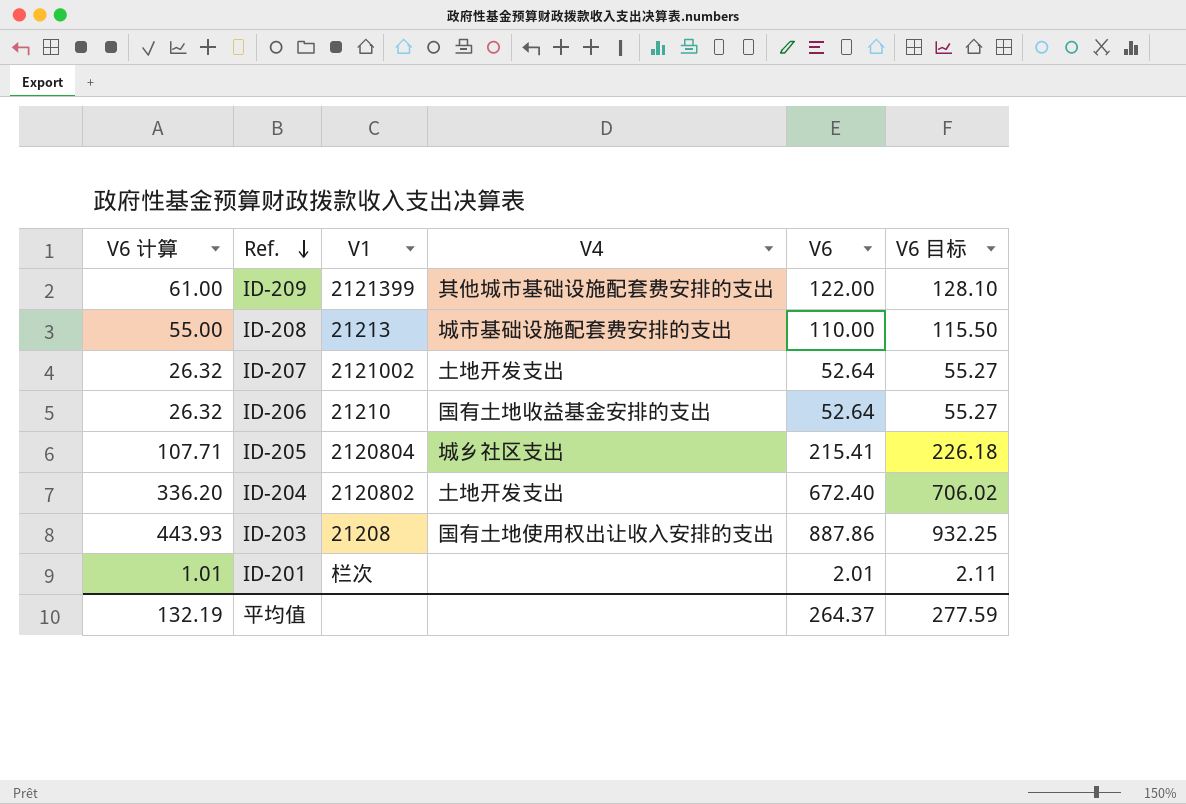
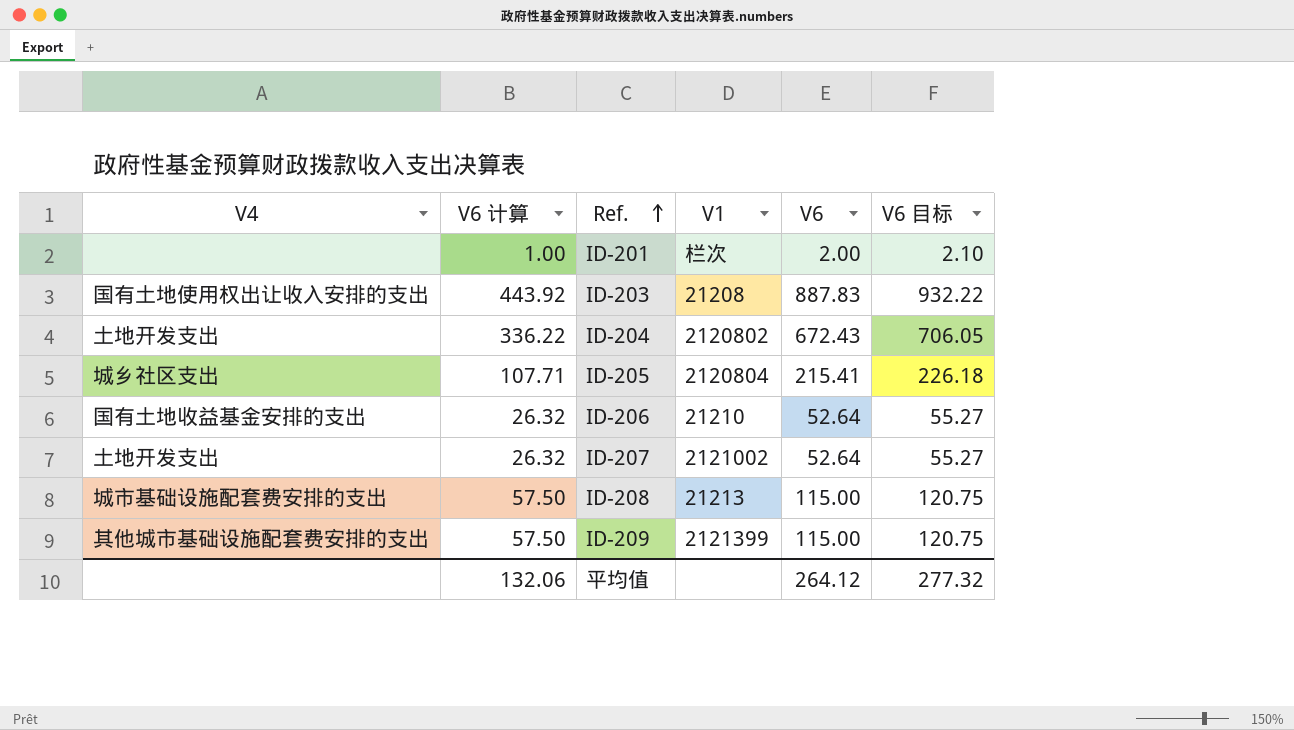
row order: Ref. descending -> Ref. ascending
column V4 | position: 4 -> 1
ID-201 | V6 计算: 1.01 -> 1.00
ID-201 | V6: 2.01 -> 2.00
ID-201 | V6 目标: 2.11 -> 2.10
ID-203 | V6 计算: 443.93 -> 443.92
ID-203 | V6: 887.86 -> 887.83
ID-203 | V6 目标: 932.25 -> 932.22
ID-204 | V6 计算: 336.20 -> 336.22
ID-204 | V6: 672.40 -> 672.43
ID-204 | V6 目标: 706.02 -> 706.05
ID-208 | V6 计算: 55.00 -> 57.50
ID-208 | V6: 110.00 -> 115.00
ID-208 | V6 目标: 115.50 -> 120.75
ID-209 | V6 计算: 61.00 -> 57.50
ID-209 | V6: 122.00 -> 115.00
ID-209 | V6 目标: 128.10 -> 120.75
平均值 | V6 计算: 132.19 -> 132.06
平均值 | V6: 264.37 -> 264.12
平均值 | V6 目标: 277.59 -> 277.32

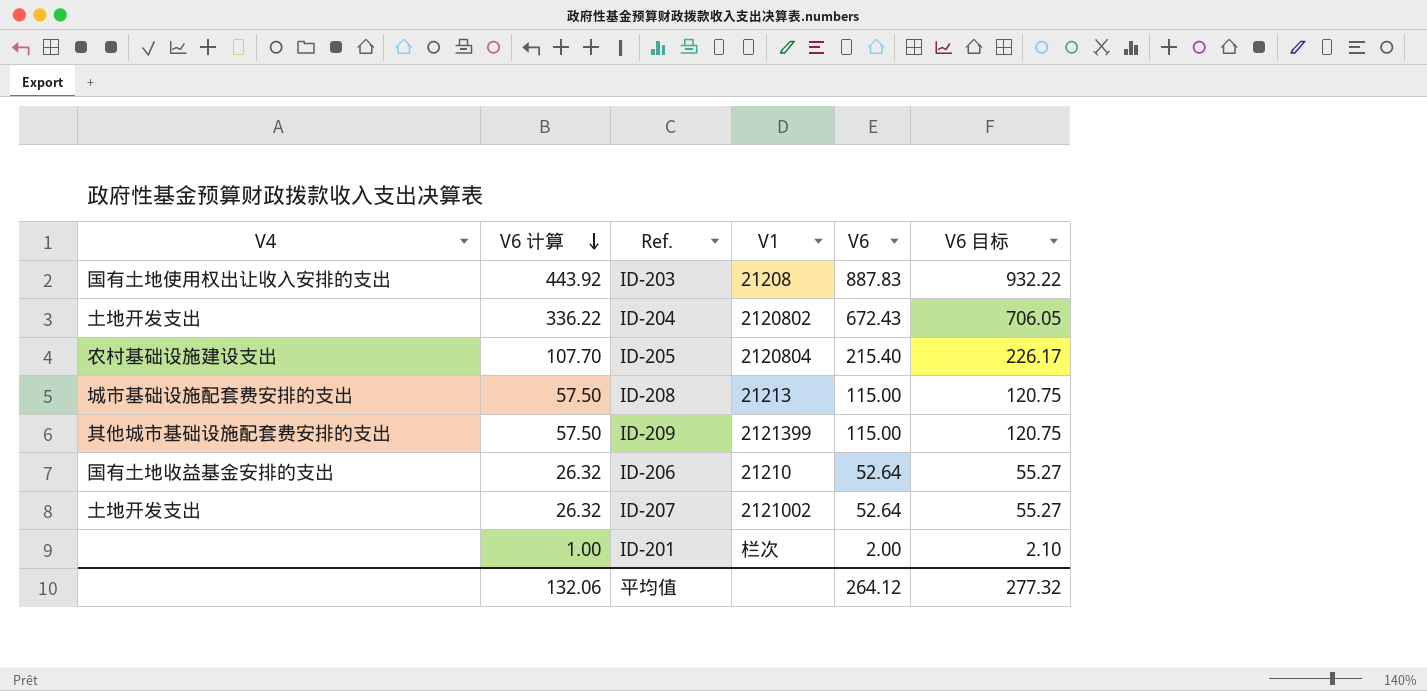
row order: Ref. ascending -> V6 计算 descending
ID-205 | V4: 城乡社区支出 -> 农村基础设施建设支出
ID-205 | V6 计算: 107.71 -> 107.70
ID-205 | V6: 215.41 -> 215.40
ID-205 | V6 目标: 226.18 -> 226.17

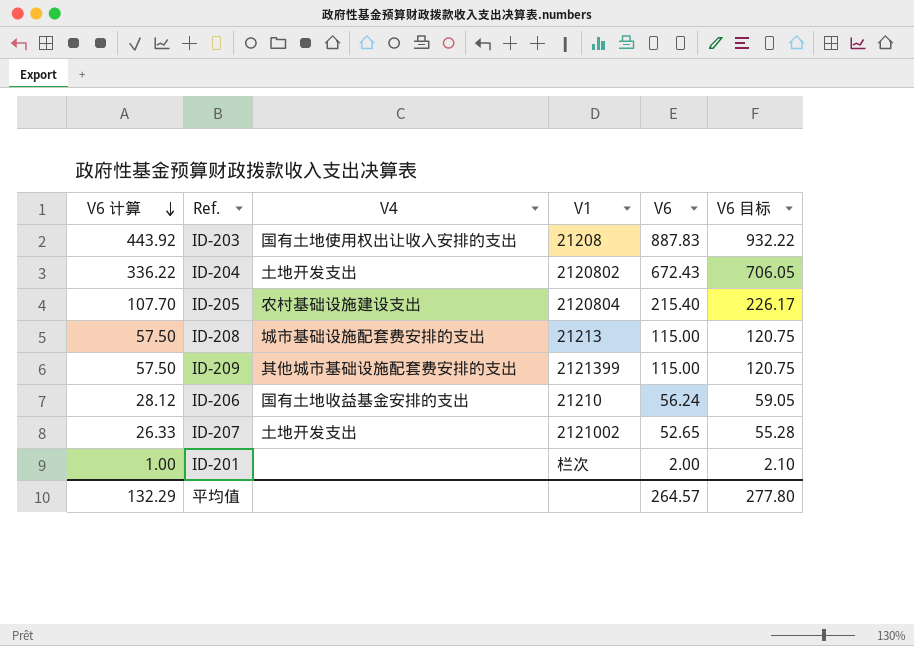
column V4 | position: 1 -> 3
ID-206 | V6 计算: 26.32 -> 28.12
ID-206 | V6: 52.64 -> 56.24
ID-206 | V6 目标: 55.27 -> 59.05
ID-207 | V6 计算: 26.32 -> 26.33
ID-207 | V6: 52.64 -> 52.65
ID-207 | V6 目标: 55.27 -> 55.28
平均值 | V6 计算: 132.06 -> 132.29
平均值 | V6: 264.12 -> 264.57
平均值 | V6 目标: 277.32 -> 277.80

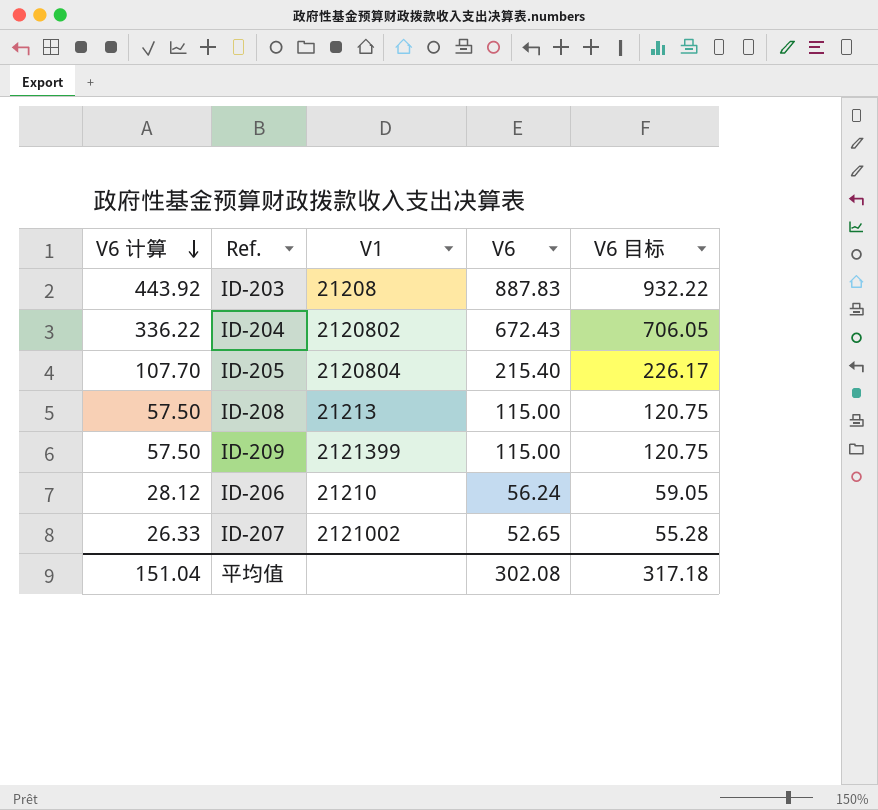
column V4 | position: 3 -> none
row ID-201: 1.00 | none | 栏次 | 2.00 | 2.10 -> none
平均值 | V6 计算: 132.29 -> 151.04
平均值 | V6: 264.57 -> 302.08
平均值 | V6 目标: 277.80 -> 317.18

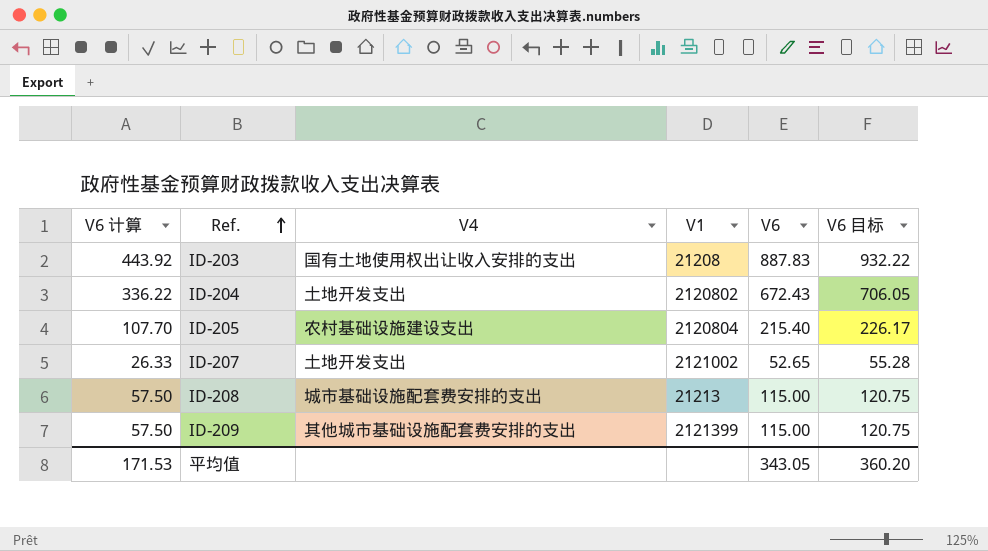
row order: V6 计算 descending -> Ref. ascending
column V4 | position: none -> 3
row ID-206: 28.12 | 21210 | 56.24 | 59.05 -> none
平均值 | V6 计算: 151.04 -> 171.53
平均值 | V6: 302.08 -> 343.05
平均值 | V6 目标: 317.18 -> 360.20

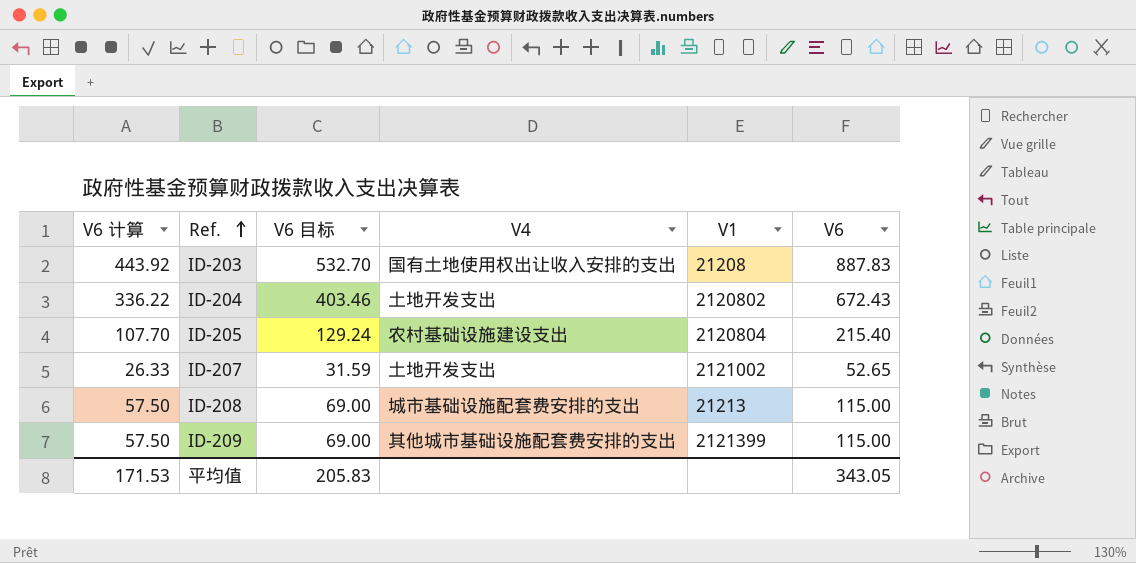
column V6 目标 | formula: [V6] * 1.05 -> [V6] * 0.6
column V6 目标 | position: 6 -> 3
平均值 | V6 目标: 360.20 -> 205.83

